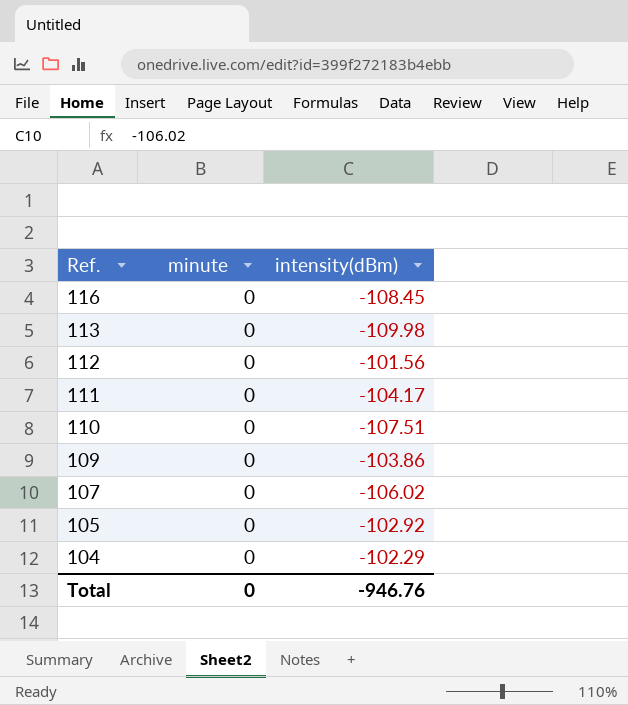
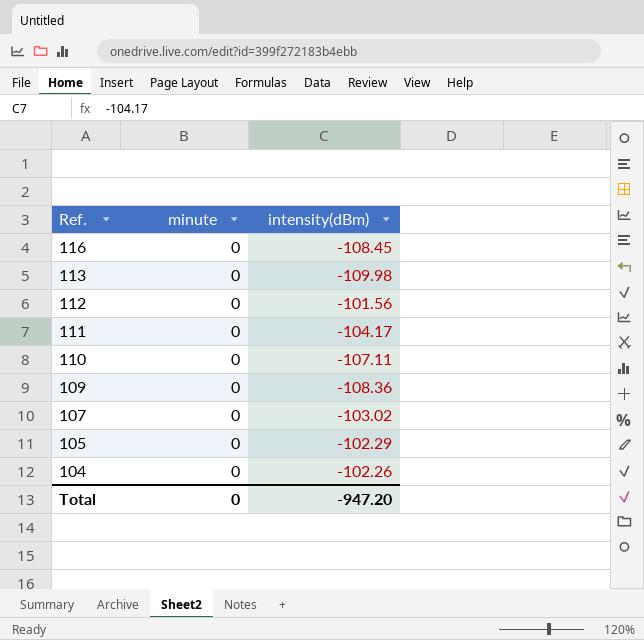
110 | intensity(dBm): -107.51 -> -107.11
109 | intensity(dBm): -103.86 -> -108.36
107 | intensity(dBm): -106.02 -> -103.02
105 | intensity(dBm): -102.92 -> -102.29
104 | intensity(dBm): -102.29 -> -102.26
Total | intensity(dBm): -946.76 -> -947.20

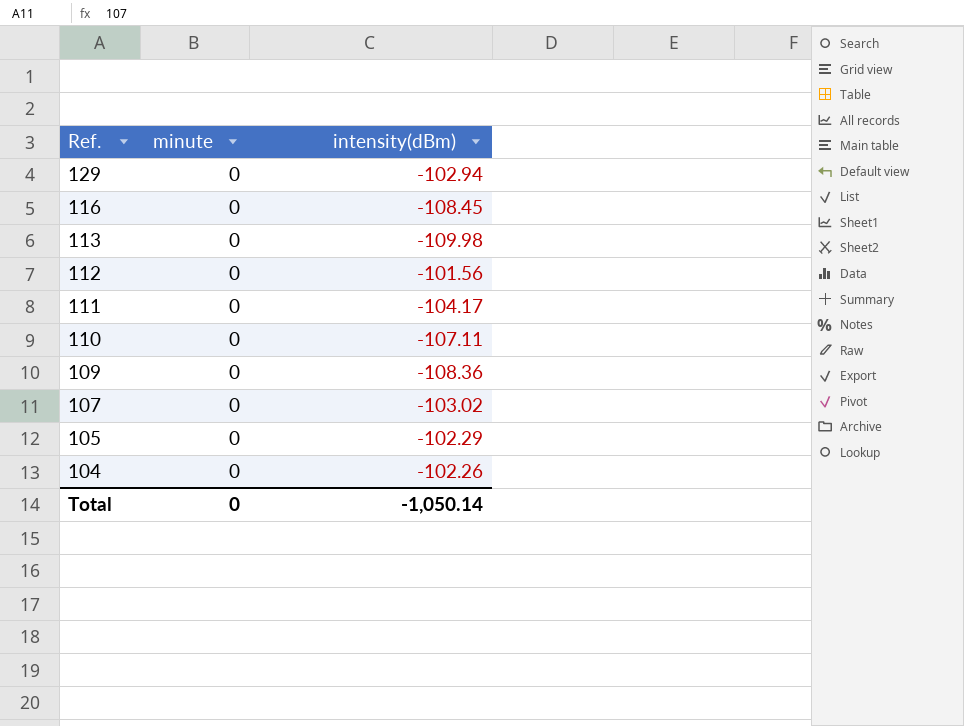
row 129: none -> 0 | -102.94
Total | intensity(dBm): -947.20 -> -1,050.14

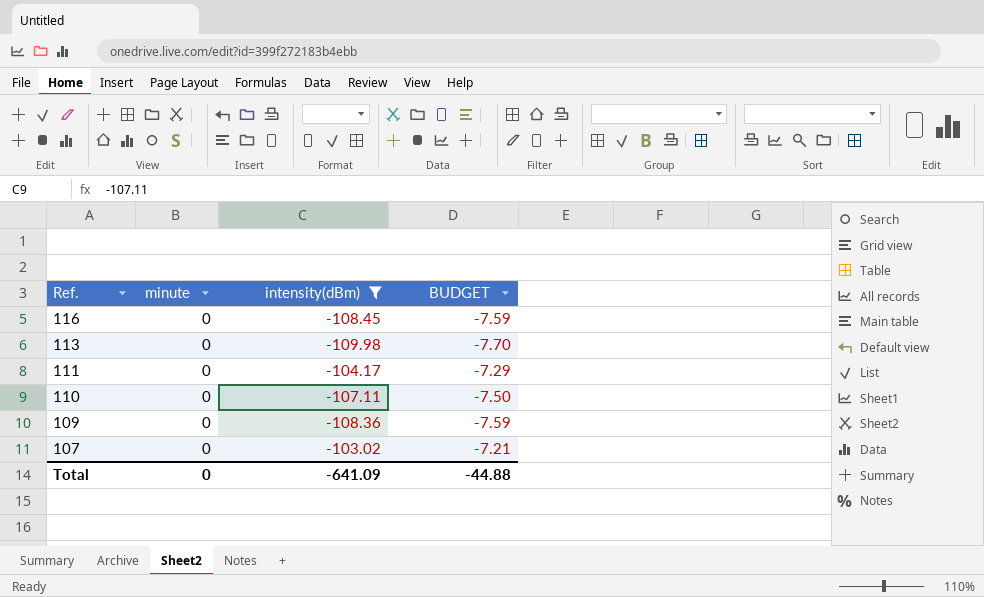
filter: none -> intensity(dBm) <= -103.02
column BUDGET | formula: none -> [intensity(dBm)] * 0.07
Total | intensity(dBm): -1,050.14 -> -641.09

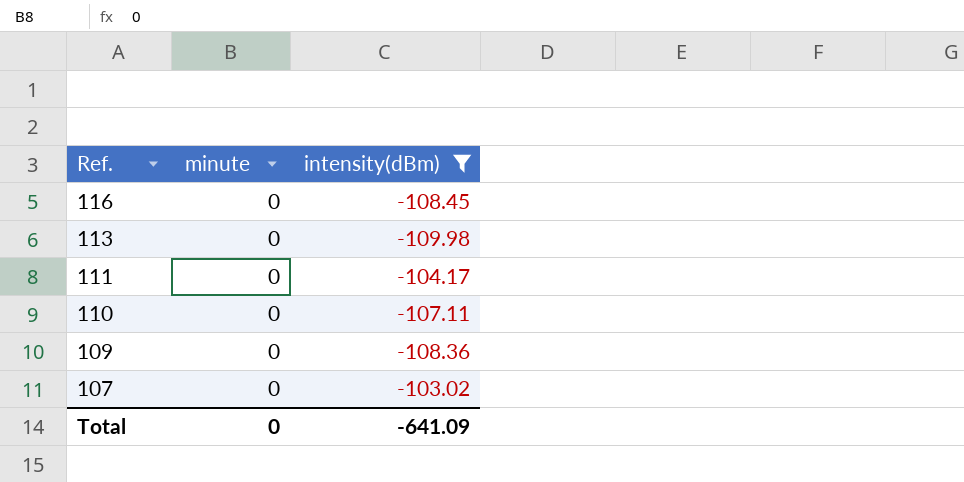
column BUDGET | formula: [intensity(dBm)] * 0.07 -> none

